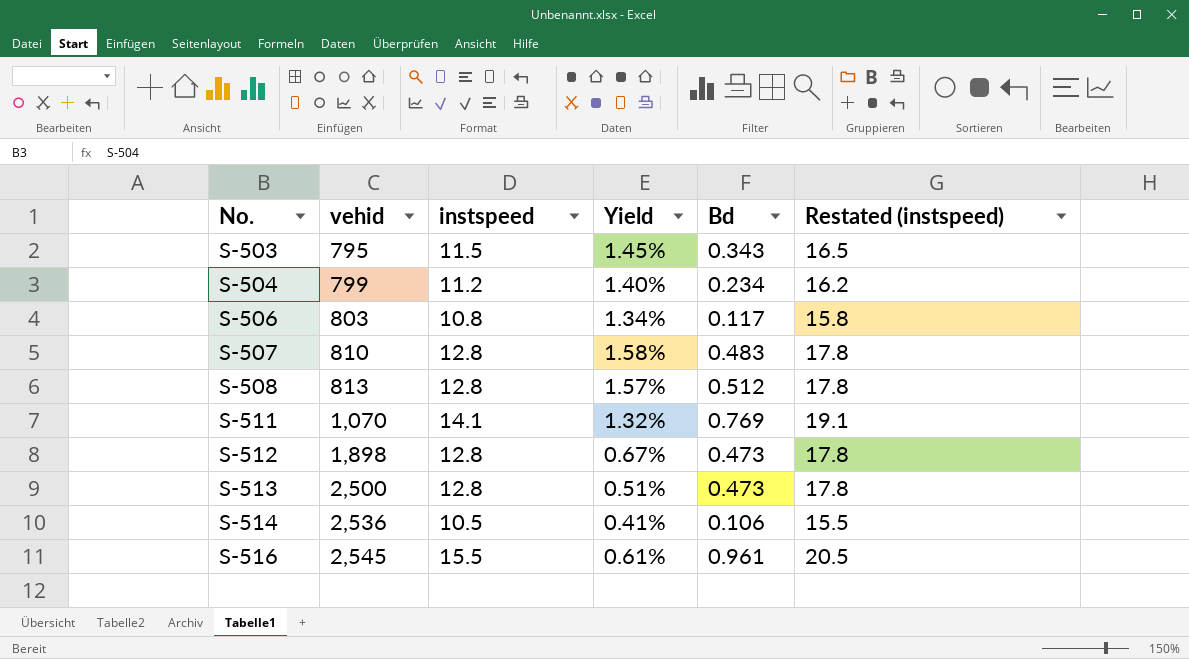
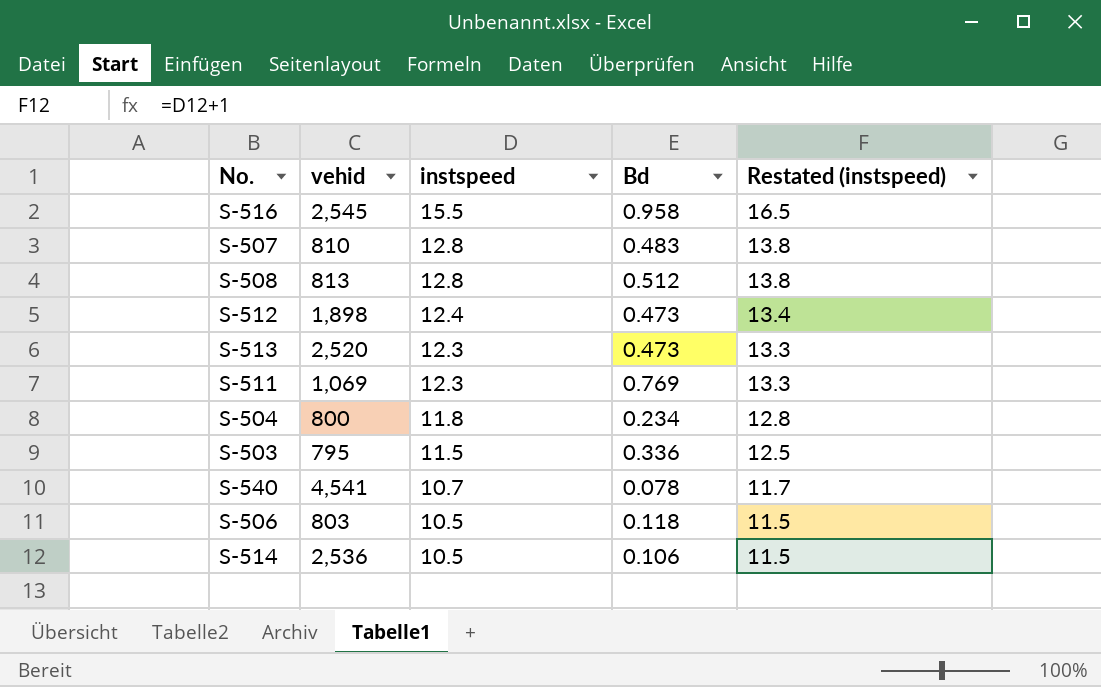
row order: No. ascending -> instspeed descending
column Yield | formula: [instspeed] / [vehid] -> none
column Restated (instspeed) | formula: [instspeed] + 5 -> [instspeed] + 1
S-516 | Bd: 0.961 -> 0.958
S-512 | instspeed: 12.8 -> 12.4
S-513 | vehid: 2,500 -> 2,520
S-513 | instspeed: 12.8 -> 12.3
S-511 | vehid: 1,070 -> 1,069
S-511 | instspeed: 14.1 -> 12.3
S-504 | vehid: 799 -> 800
S-504 | instspeed: 11.2 -> 11.8
S-503 | Bd: 0.343 -> 0.336
row S-540: none -> 4,541 | 10.7 | 0.078 | 11.7
S-506 | instspeed: 10.8 -> 10.5
S-506 | Bd: 0.117 -> 0.118

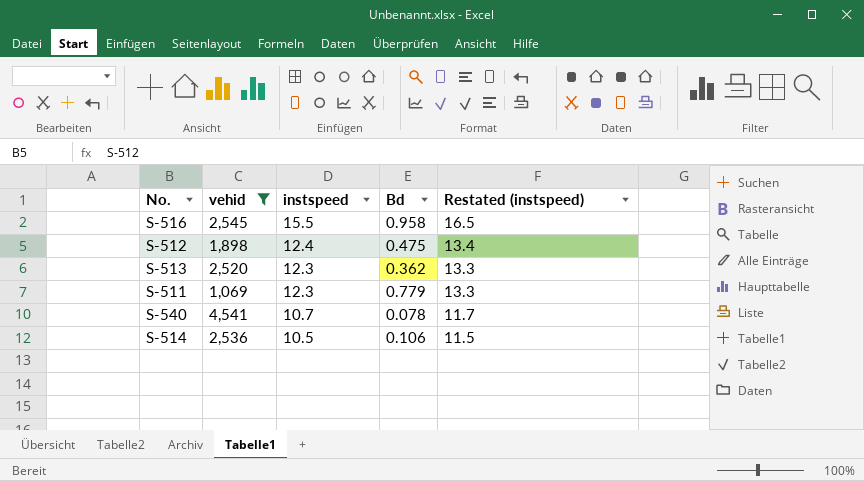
filter: none -> vehid >= 1,069
S-512 | Bd: 0.473 -> 0.475
S-513 | Bd: 0.473 -> 0.362
S-511 | Bd: 0.769 -> 0.779

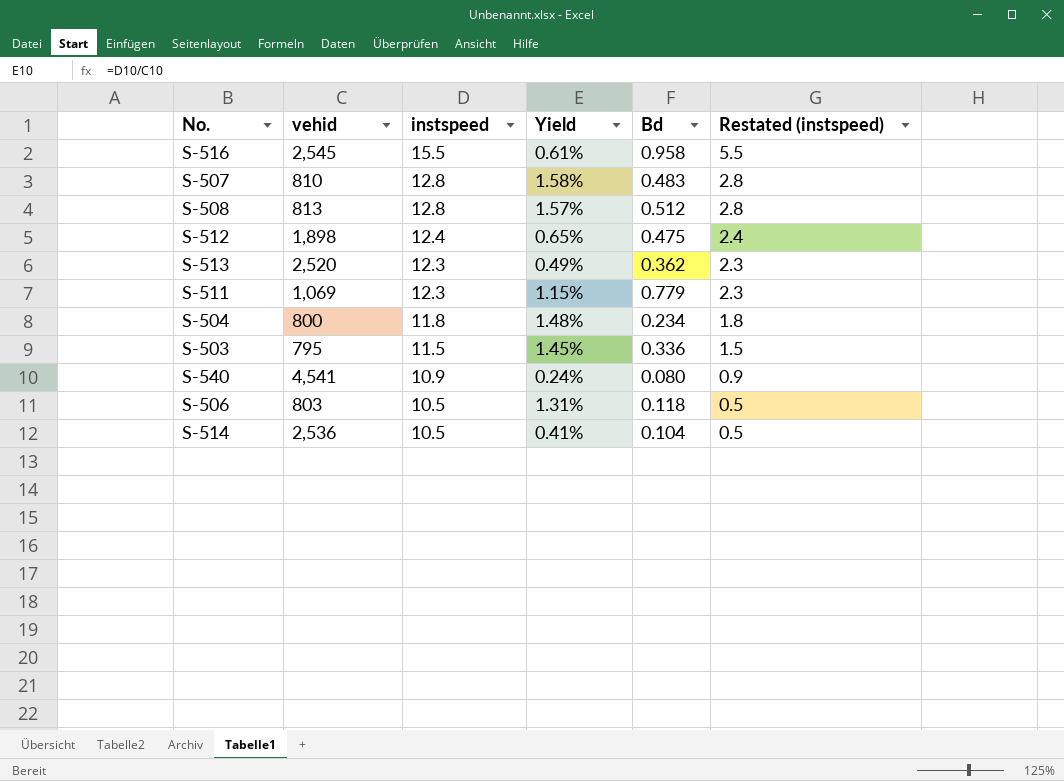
filter: vehid >= 1,069 -> none
column Yield | formula: none -> [instspeed] / [vehid]
column Restated (instspeed) | formula: [instspeed] + 1 -> [instspeed] - 10
S-540 | instspeed: 10.7 -> 10.9
S-540 | Bd: 0.078 -> 0.080
S-514 | Bd: 0.106 -> 0.104

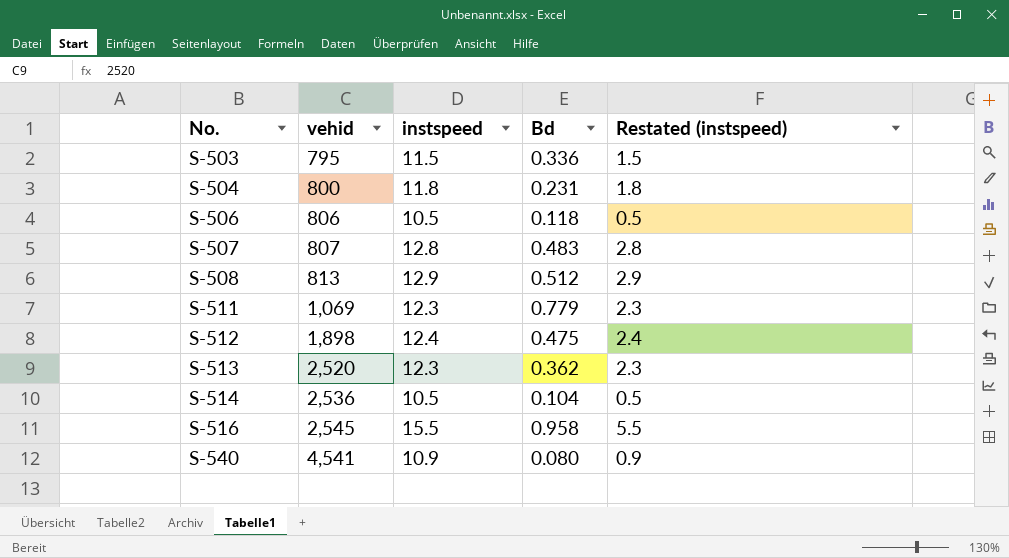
row order: instspeed descending -> No. ascending
column Yield | formula: [instspeed] / [vehid] -> none
S-504 | Bd: 0.234 -> 0.231
S-506 | vehid: 803 -> 806
S-507 | vehid: 810 -> 807
S-508 | instspeed: 12.8 -> 12.9
S-508 | Restated (instspeed): 2.8 -> 2.9

